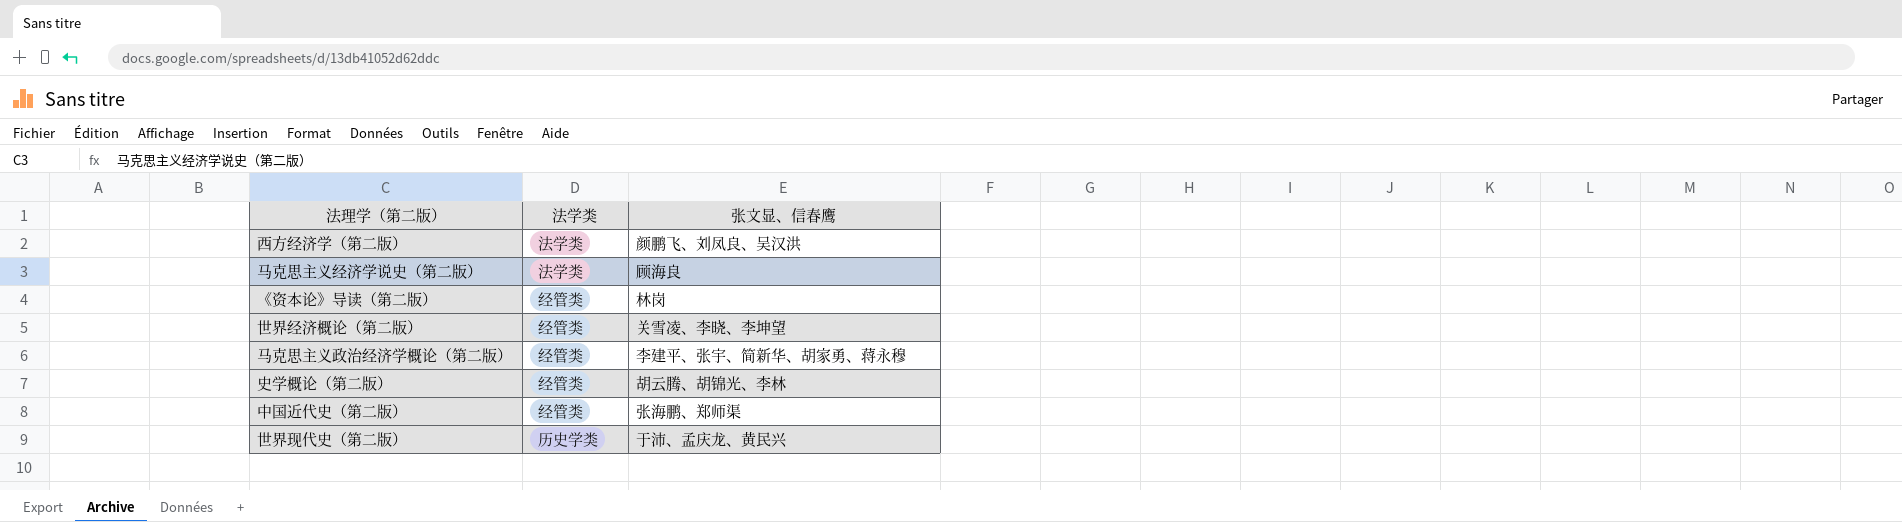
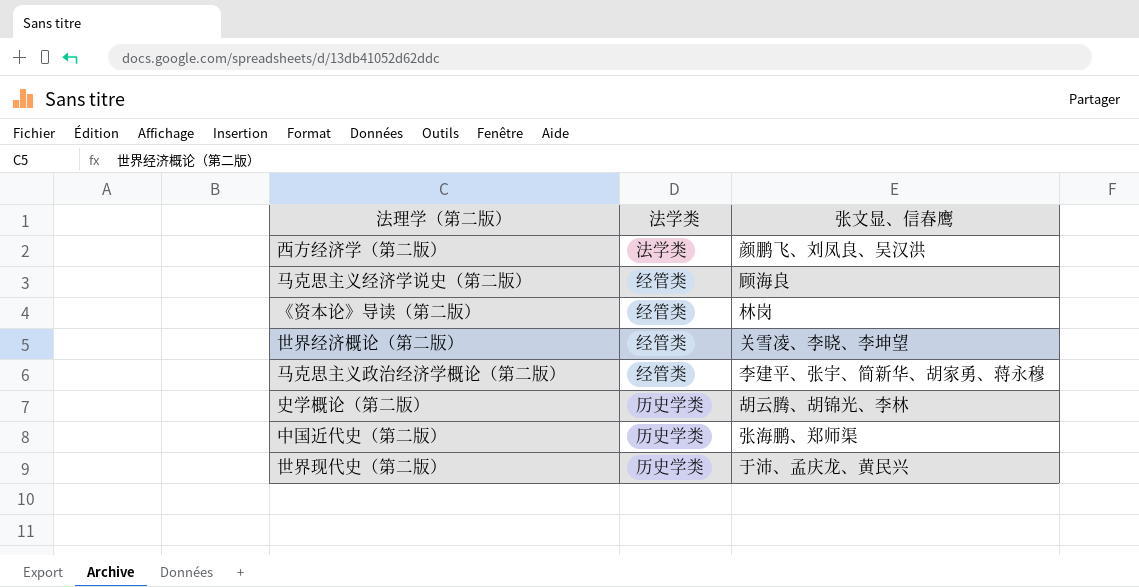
马克思主义经济学说史（第二版） | 法学类: 法学类 -> 经管类
史学概论（第二版） | 法学类: 经管类 -> 历史学类
中国近代史（第二版） | 法学类: 经管类 -> 历史学类

